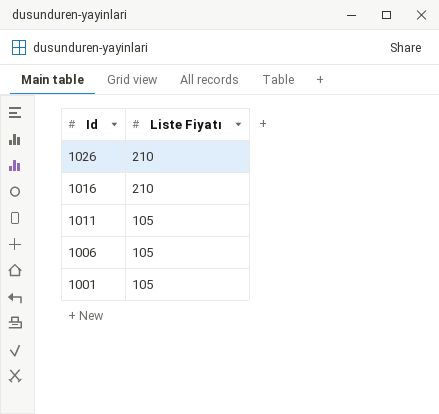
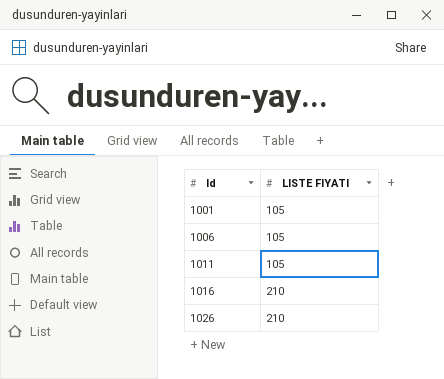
row order: Id descending -> Id ascending
column name: Liste Fiyatı -> LISTE FIYATI

